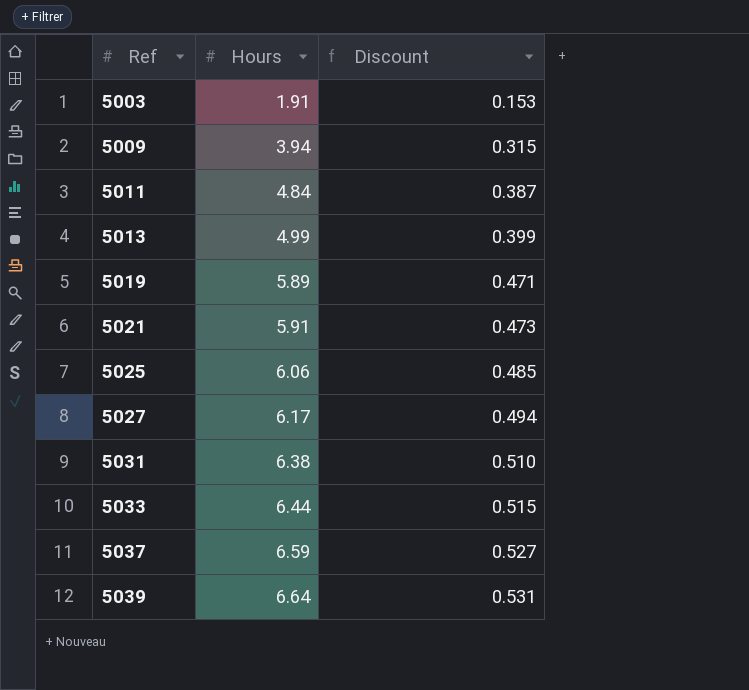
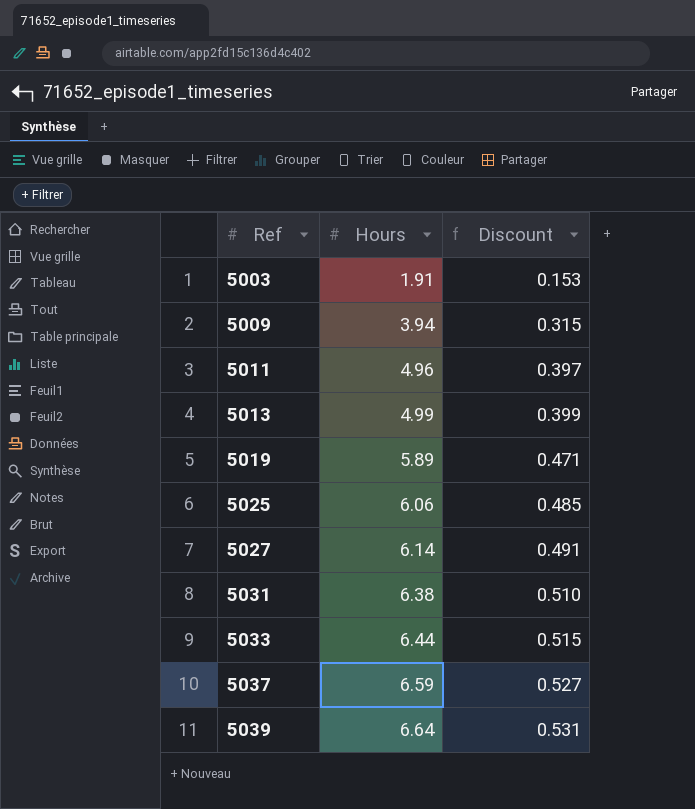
row 5021: 5.91 | 0.473 -> none
5011 | Hours: 4.84 -> 4.96
5011 | Discount: 0.387 -> 0.397
5027 | Hours: 6.17 -> 6.14
5027 | Discount: 0.494 -> 0.491

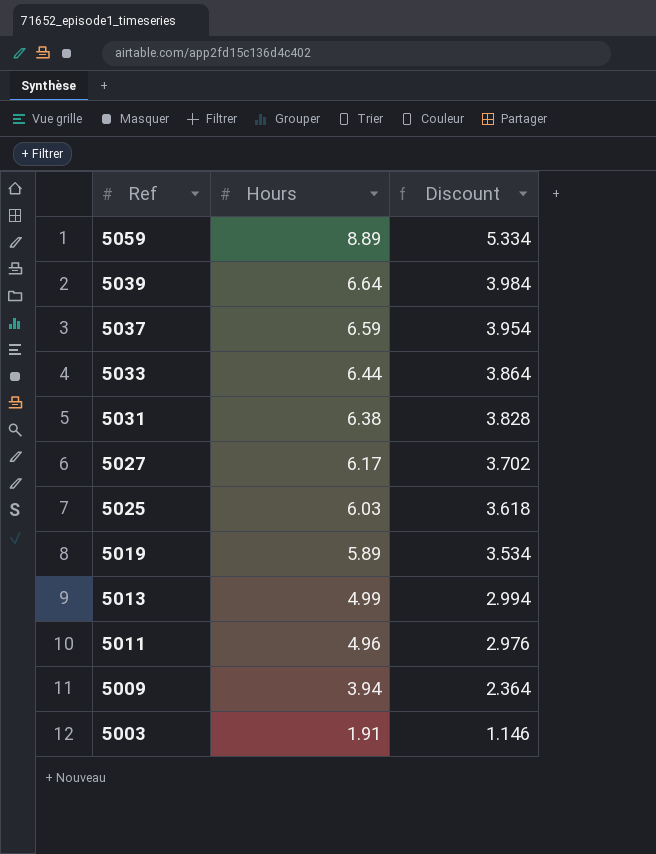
row order: Ref ascending -> Ref descending
column Discount | formula: [Hours] * 0.08 -> [Hours] * 0.6
row 5059: none -> 8.89 | 5.334
5027 | Hours: 6.14 -> 6.17
5025 | Hours: 6.06 -> 6.03

